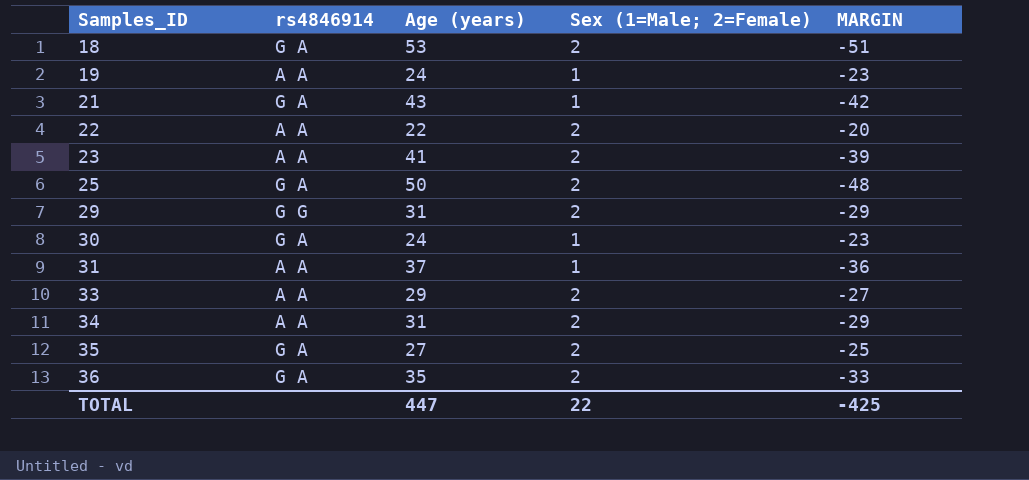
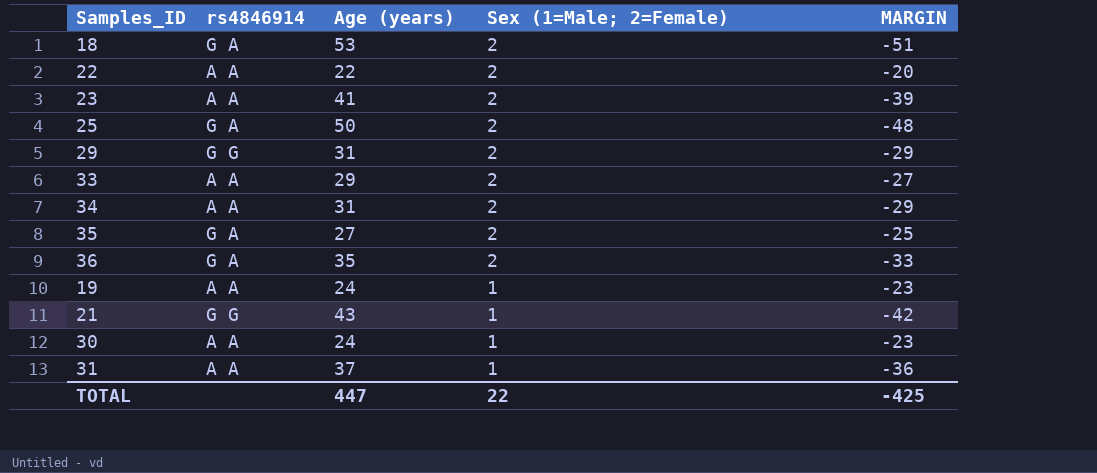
row order: Samples_ID ascending -> Sex (1=Male; 2=Female) descending
21 | rs4846914: G A -> G G
30 | rs4846914: G A -> A A

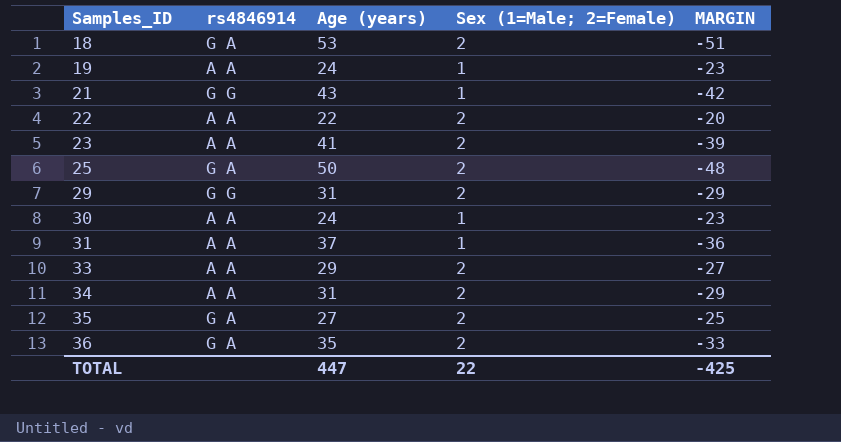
row order: Sex (1=Male; 2=Female) descending -> Samples_ID ascending

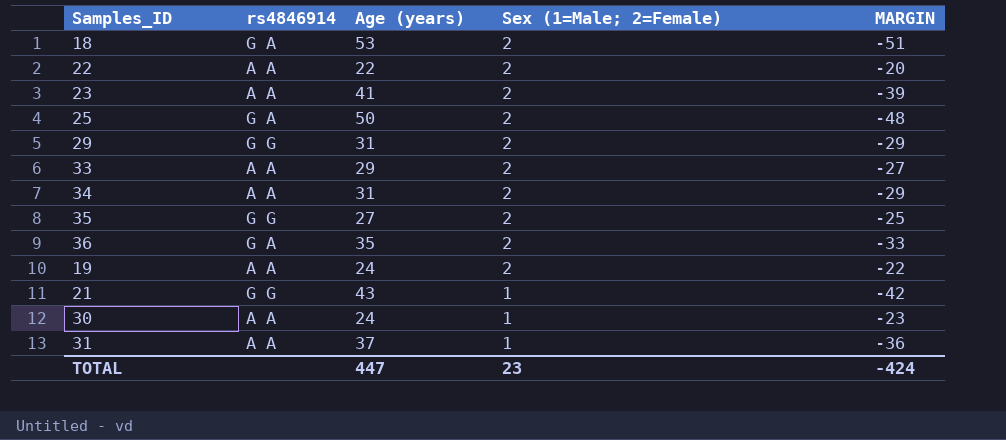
row order: Samples_ID ascending -> Sex (1=Male; 2=Female) descending
35 | rs4846914: G A -> G G
19 | Sex (1=Male; 2=Female): 1 -> 2
19 | MARGIN: -23 -> -22
TOTAL | Sex (1=Male; 2=Female): 22 -> 23
TOTAL | MARGIN: -425 -> -424

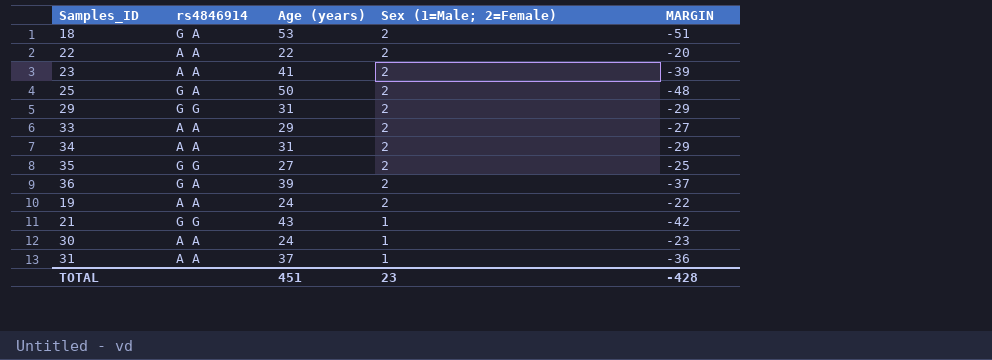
36 | Age (years): 35 -> 39
36 | MARGIN: -33 -> -37
TOTAL | Age (years): 447 -> 451
TOTAL | MARGIN: -424 -> -428

